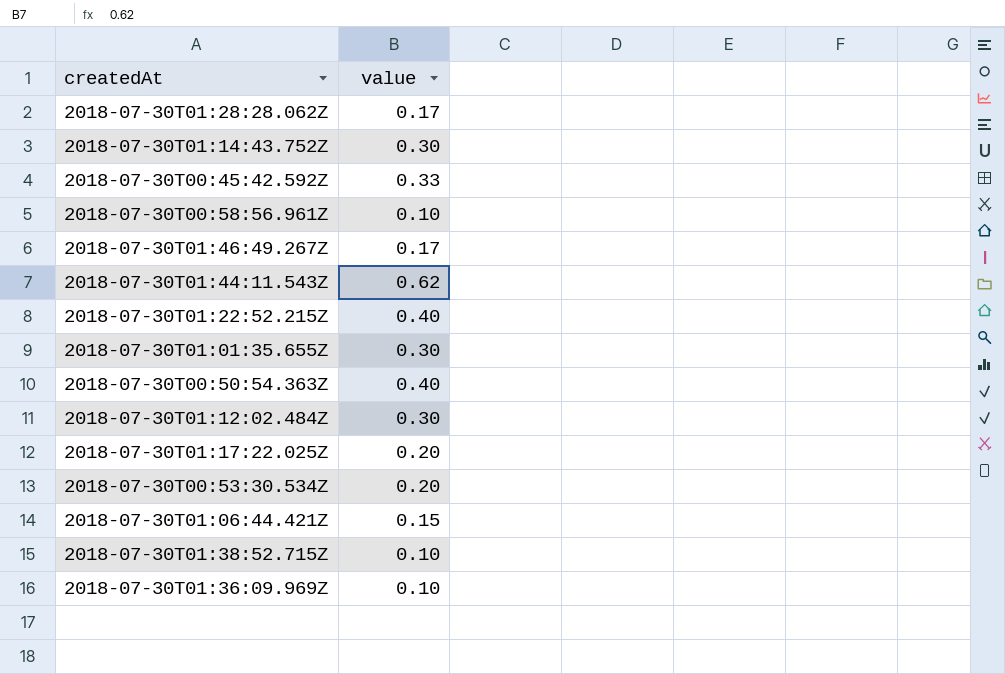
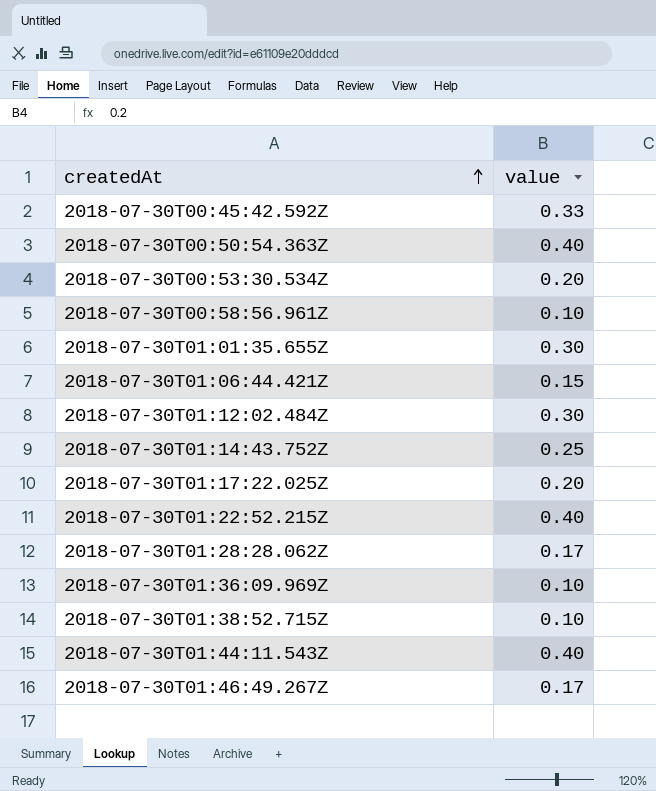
row order: none -> createdAt ascending
2018-07-30T01:14:43.752Z | value: 0.30 -> 0.25
2018-07-30T01:44:11.543Z | value: 0.62 -> 0.40

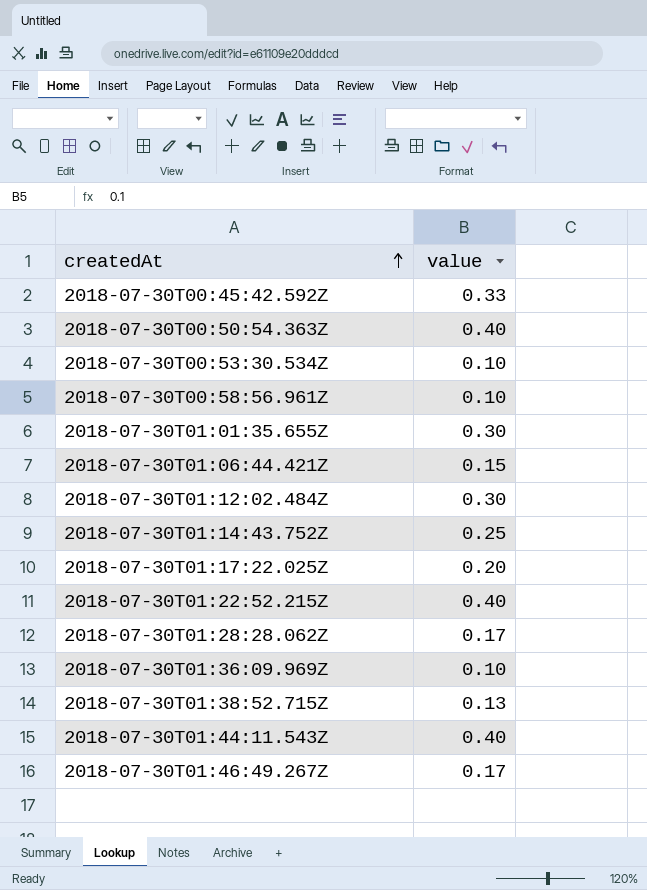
2018-07-30T00:53:30.534Z | value: 0.20 -> 0.10
2018-07-30T01:38:52.715Z | value: 0.10 -> 0.13

